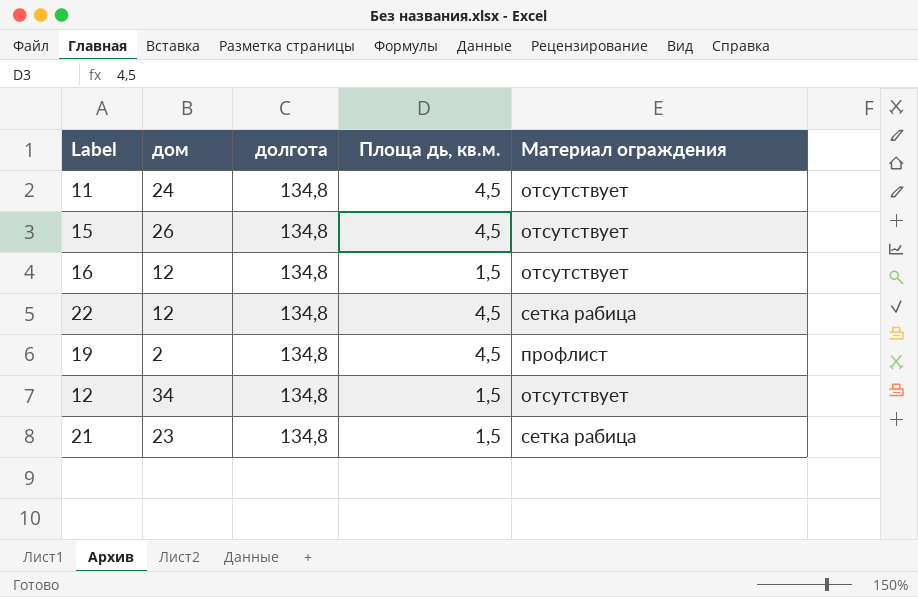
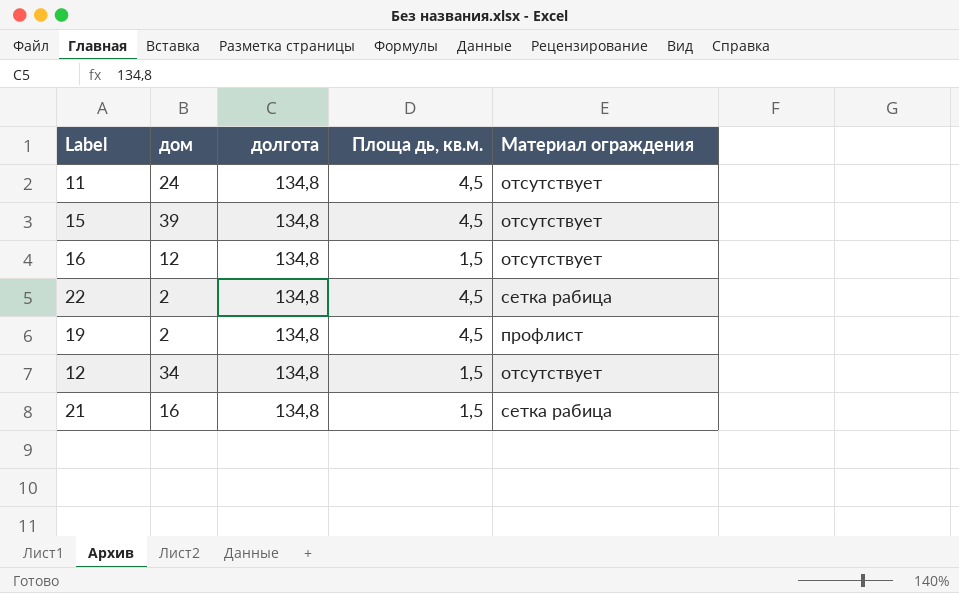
15 | дом: 26 -> 39
22 | дом: 12 -> 2
21 | дом: 23 -> 16

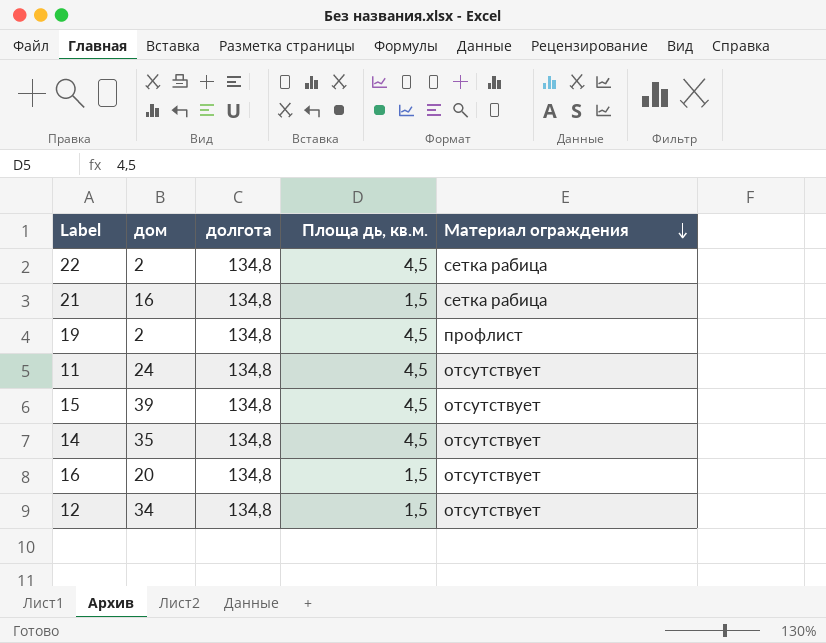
row order: none -> Материал ограждения descending
row 14: none -> 35 | 134,8 | 4,5 | отсутствует
16 | дом: 12 -> 20

